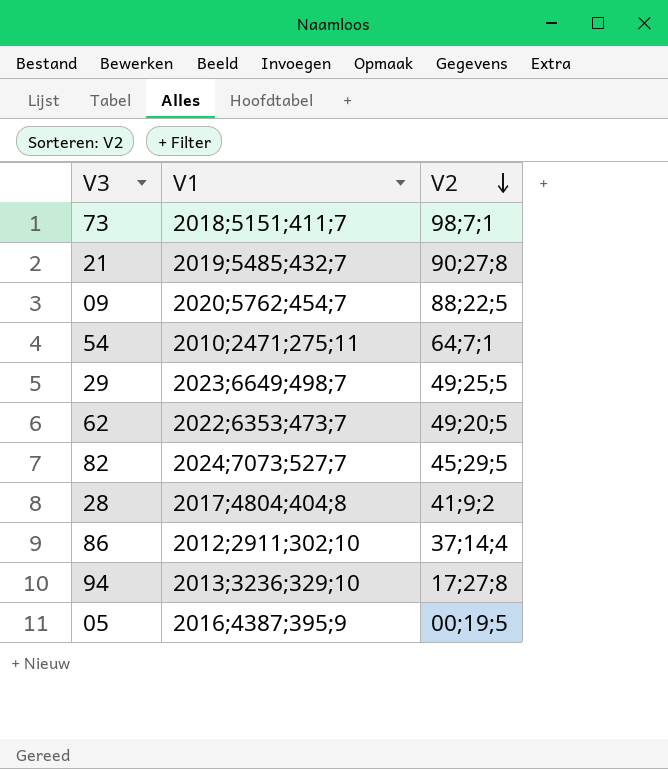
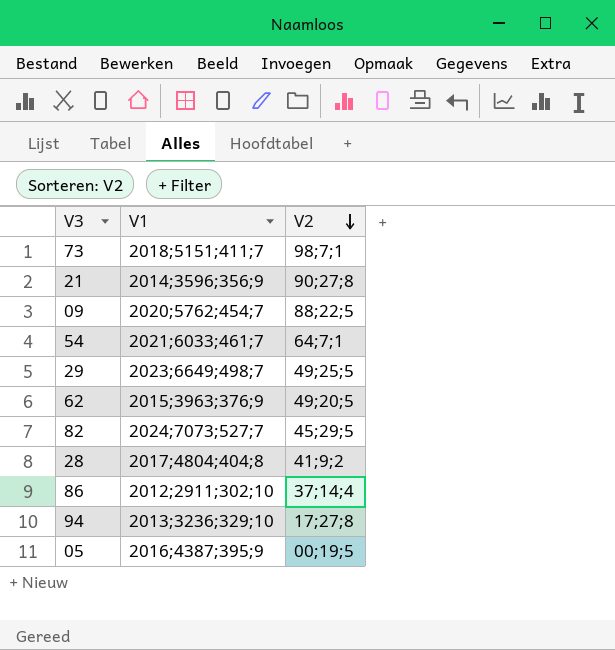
21 | V1: 2019;5485;432;7 -> 2014;3596;356;9
54 | V1: 2010;2471;275;11 -> 2021;6033;461;7
62 | V1: 2022;6353;473;7 -> 2015;3963;376;9

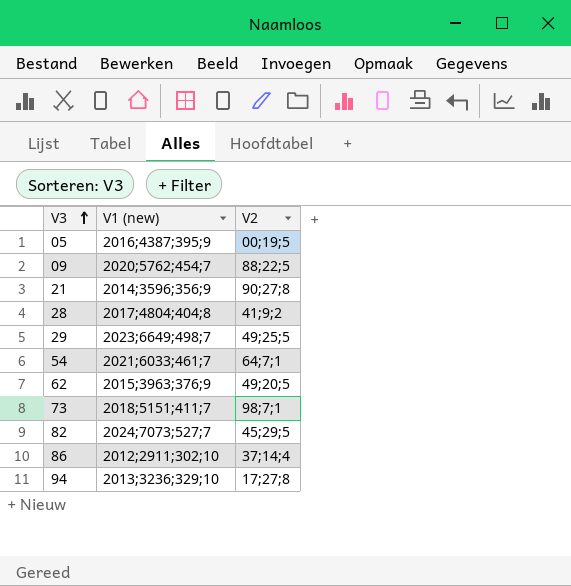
row order: V2 descending -> V3 ascending
column name: V1 -> V1 (new)

